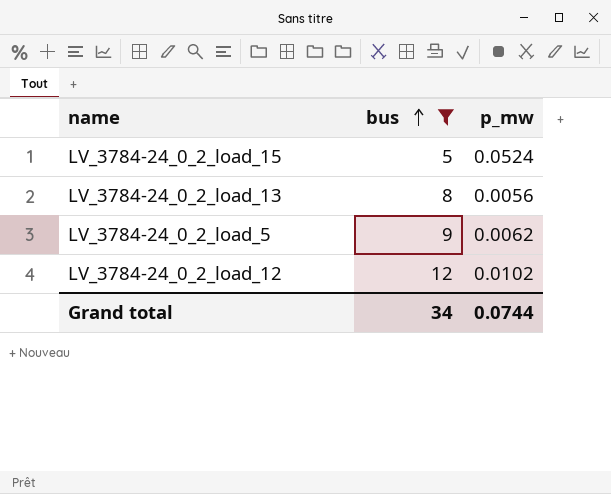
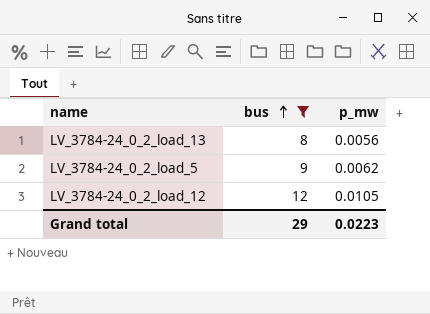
row LV_3784-24_0_2_load_15: 5 | 0.0524 -> none
LV_3784-24_0_2_load_12 | p_mw: 0.0102 -> 0.0105
Grand total | bus: 34 -> 29
Grand total | p_mw: 0.0744 -> 0.0223

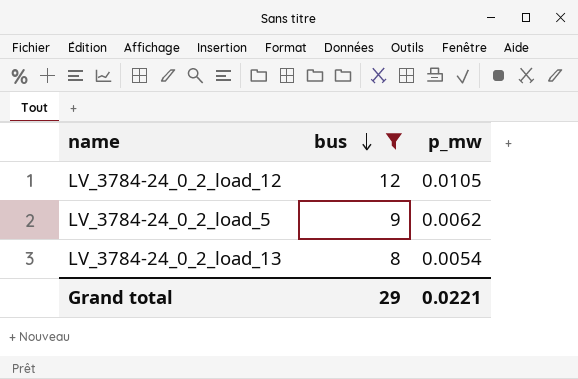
row order: bus ascending -> bus descending
LV_3784-24_0_2_load_13 | p_mw: 0.0056 -> 0.0054
Grand total | p_mw: 0.0223 -> 0.0221

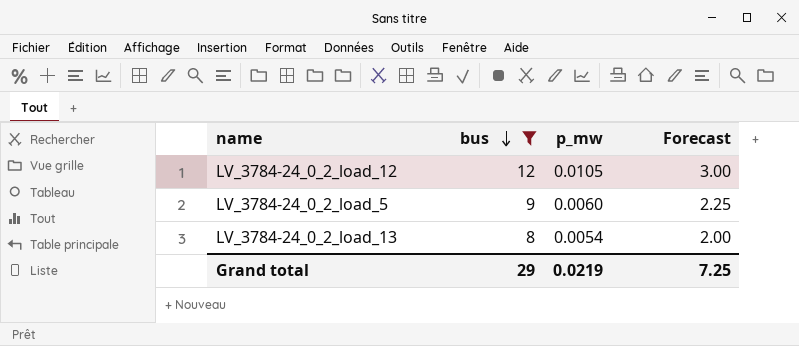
column Forecast | formula: none -> [bus] * 0.25
LV_3784-24_0_2_load_5 | p_mw: 0.0062 -> 0.0060
Grand total | p_mw: 0.0221 -> 0.0219

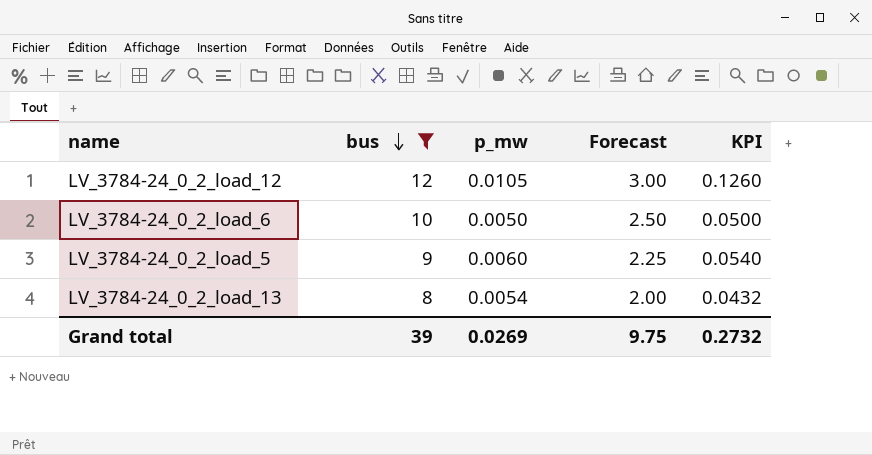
column KPI | formula: none -> [bus] * [p_mw]
row LV_3784-24_0_2_load_6: none -> 10 | 0.0050 | 2.50 | 0.0500
Grand total | bus: 29 -> 39
Grand total | p_mw: 0.0219 -> 0.0269
Grand total | Forecast: 7.25 -> 9.75

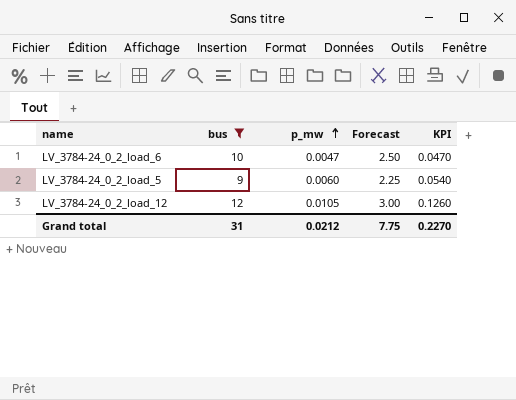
row order: bus descending -> p_mw ascending
row LV_3784-24_0_2_load_13: 8 | 0.0054 | 2.00 | 0.0432 -> none
LV_3784-24_0_2_load_6 | p_mw: 0.0050 -> 0.0047
LV_3784-24_0_2_load_6 | KPI: 0.0500 -> 0.0470
Grand total | bus: 39 -> 31
Grand total | p_mw: 0.0269 -> 0.0212
Grand total | Forecast: 9.75 -> 7.75
Grand total | KPI: 0.2732 -> 0.2270

